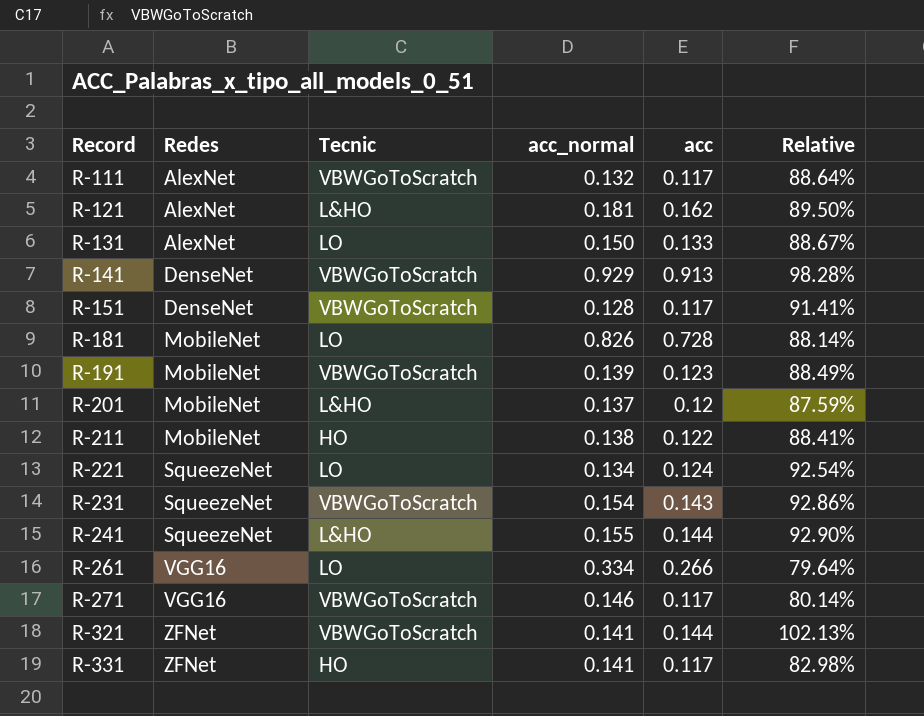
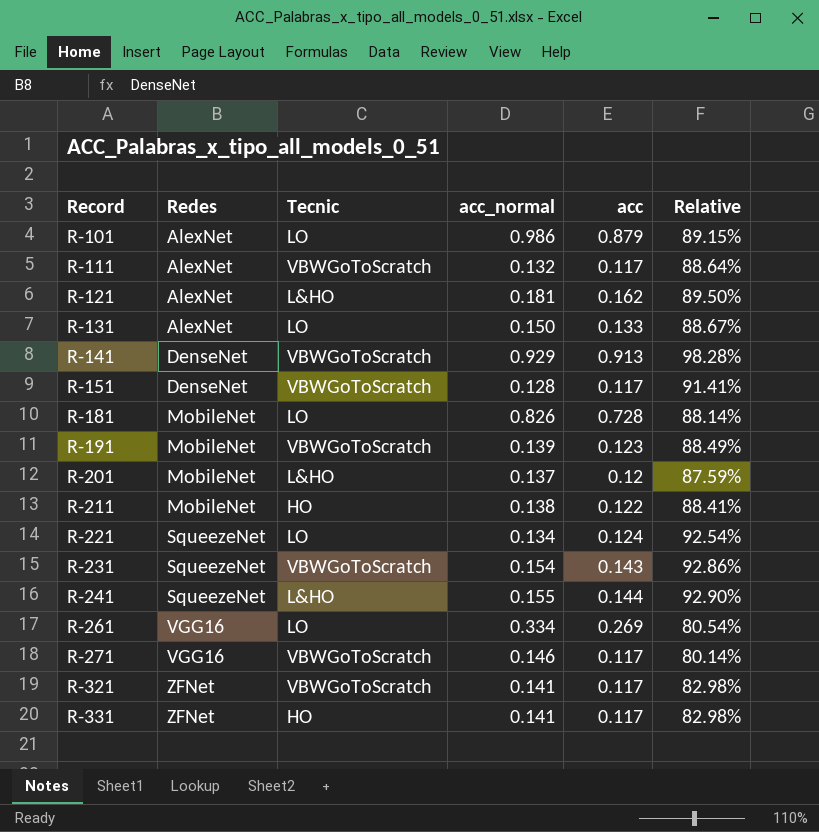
row R-101: none -> AlexNet | LO | 0.986 | 0.879 | 89.15%
R-261 | acc: 0.266 -> 0.269
R-261 | Relative: 79.64% -> 80.54%
R-321 | acc: 0.144 -> 0.117
R-321 | Relative: 102.13% -> 82.98%

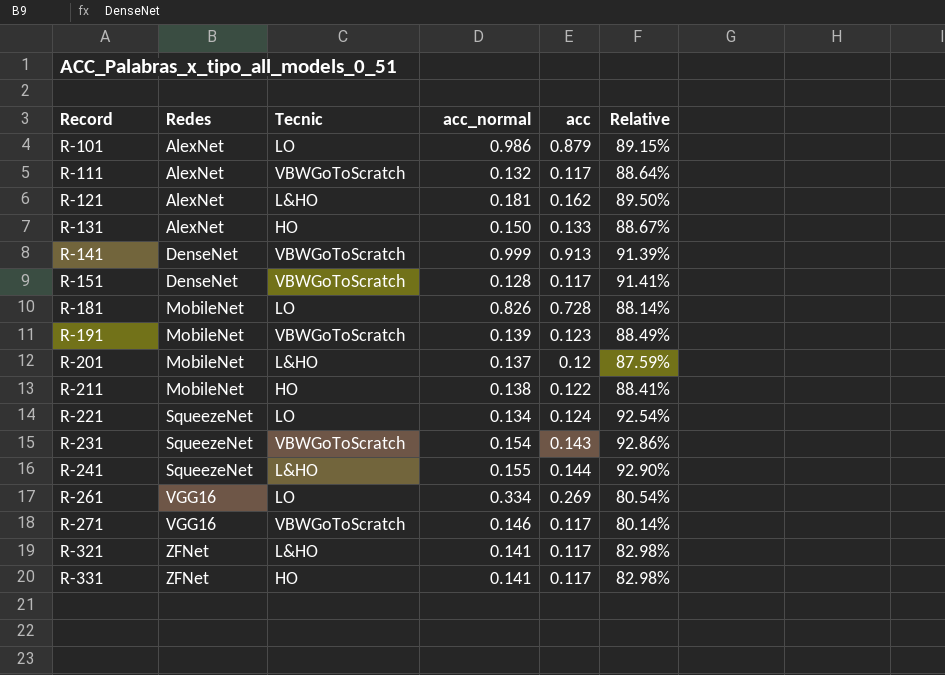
R-131 | Tecnic: LO -> HO
R-141 | acc_normal: 0.929 -> 0.999
R-141 | Relative: 98.28% -> 91.39%
R-321 | Tecnic: VBWGoToScratch -> L&HO

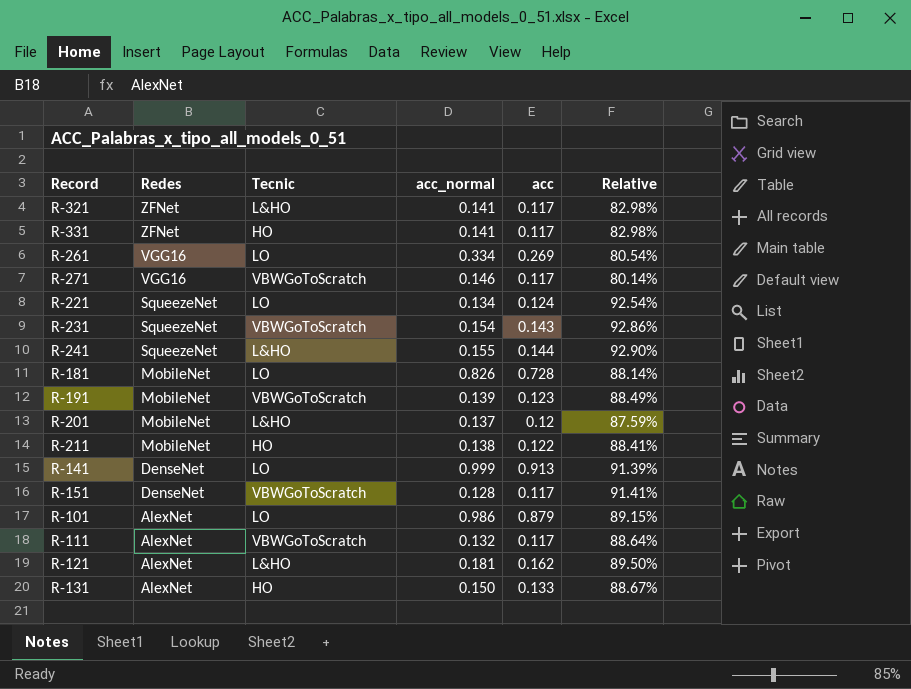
row order: Record ascending -> Redes descending
R-141 | Tecnic: VBWGoToScratch -> LO

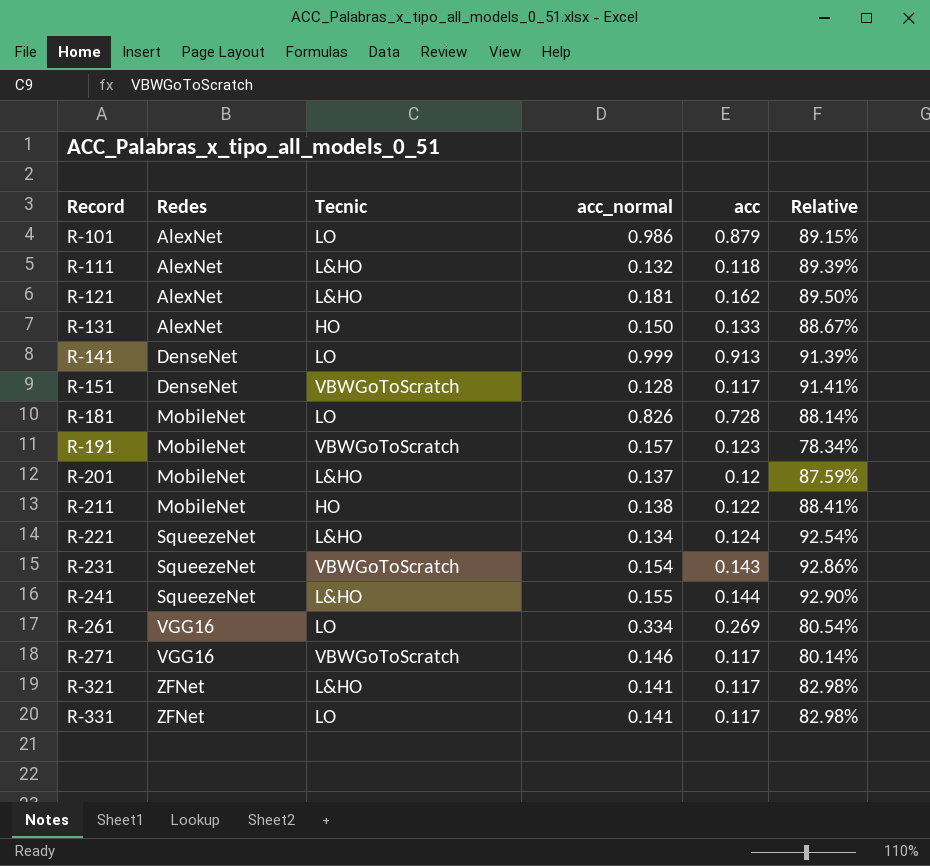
row order: Redes descending -> Record ascending
R-111 | Tecnic: VBWGoToScratch -> L&HO
R-111 | acc: 0.117 -> 0.118
R-111 | Relative: 88.64% -> 89.39%
R-191 | acc_normal: 0.139 -> 0.157
R-191 | Relative: 88.49% -> 78.34%
R-221 | Tecnic: LO -> L&HO
R-331 | Tecnic: HO -> LO

